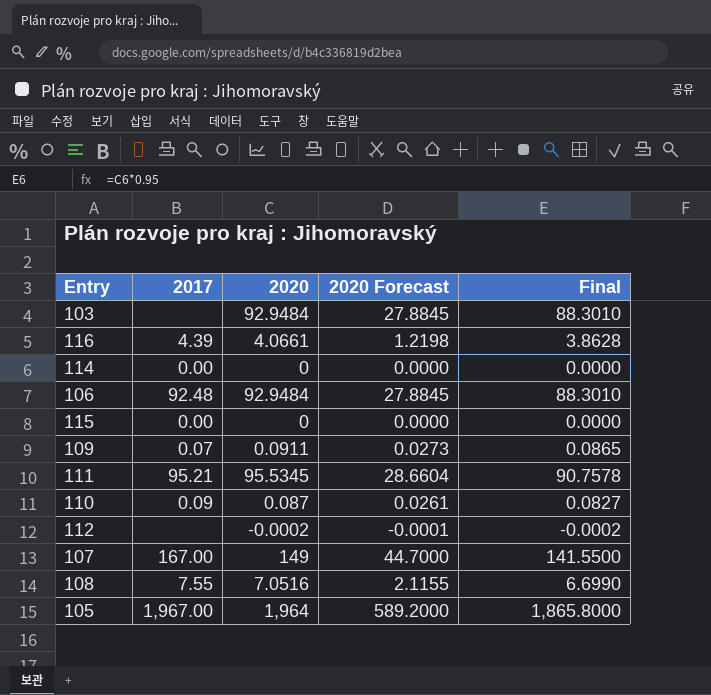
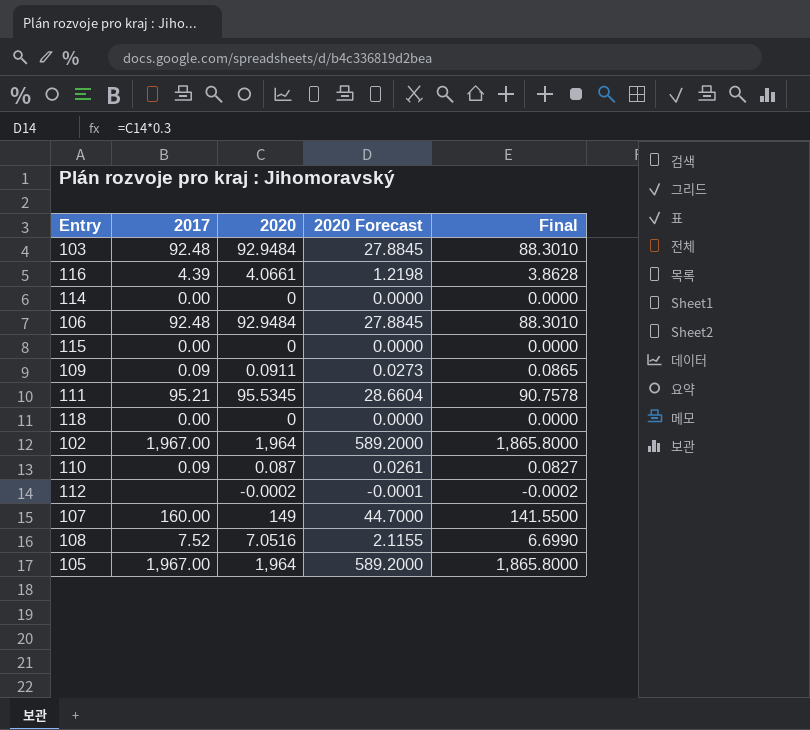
103 | 2017: none -> 92.48
109 | 2017: 0.07 -> 0.09
row 118: none -> 0.00 | 0 | 0.0000 | 0.0000
row 102: none -> 1,967.00 | 1,964 | 589.2000 | 1,865.8000
107 | 2017: 167.00 -> 160.00
108 | 2017: 7.55 -> 7.52

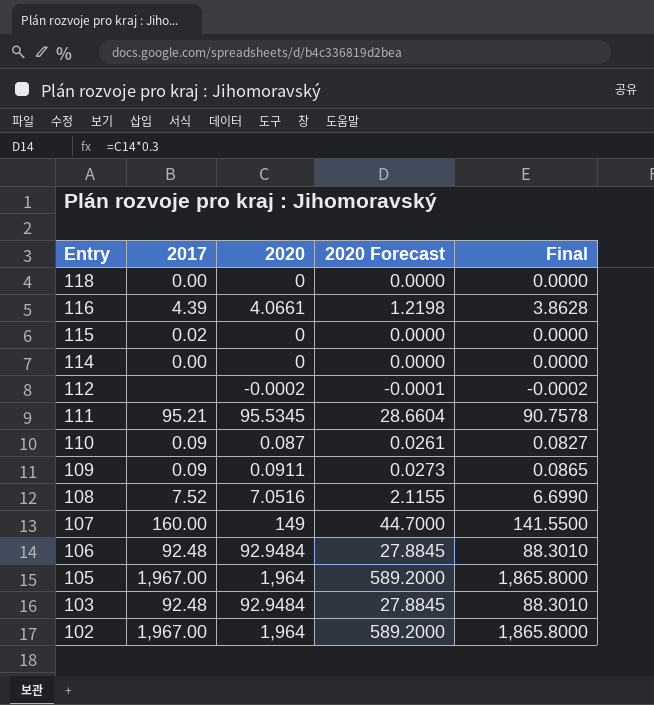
row order: none -> Entry descending
115 | 2017: 0.00 -> 0.02

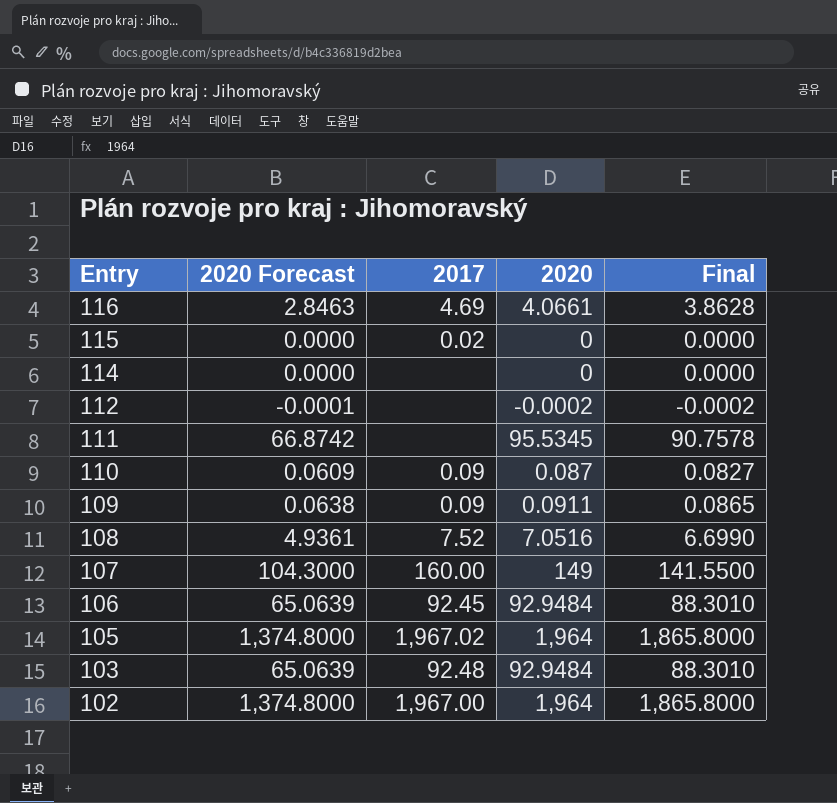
column 2020 Forecast | formula: [2020] * 0.3 -> [2020] * 0.7
column 2020 Forecast | position: 4 -> 2
row 118: 0.00 | 0 | 0.0000 | 0.0000 -> none
116 | 2017: 4.39 -> 4.69
114 | 2017: 0.00 -> none
111 | 2017: 95.21 -> none
106 | 2017: 92.48 -> 92.45
105 | 2017: 1,967.00 -> 1,967.02

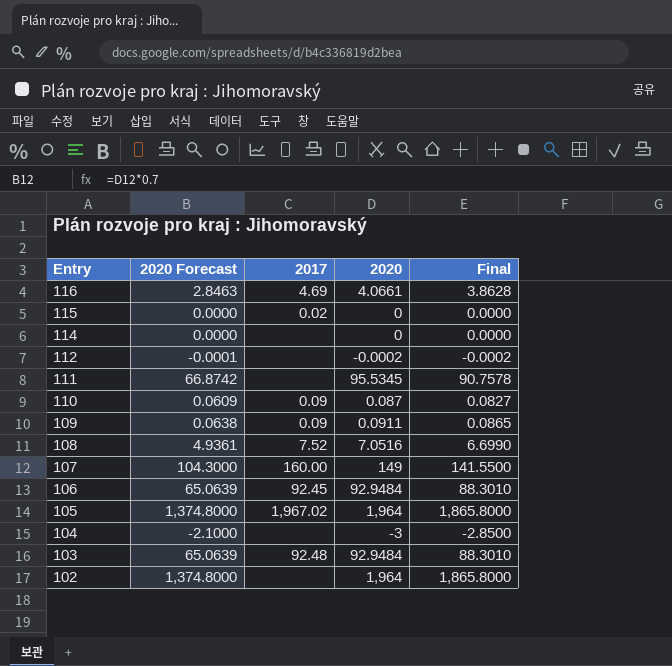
row 104: none -> -2.1000 | none | -3 | -2.8500
102 | 2017: 1,967.00 -> none

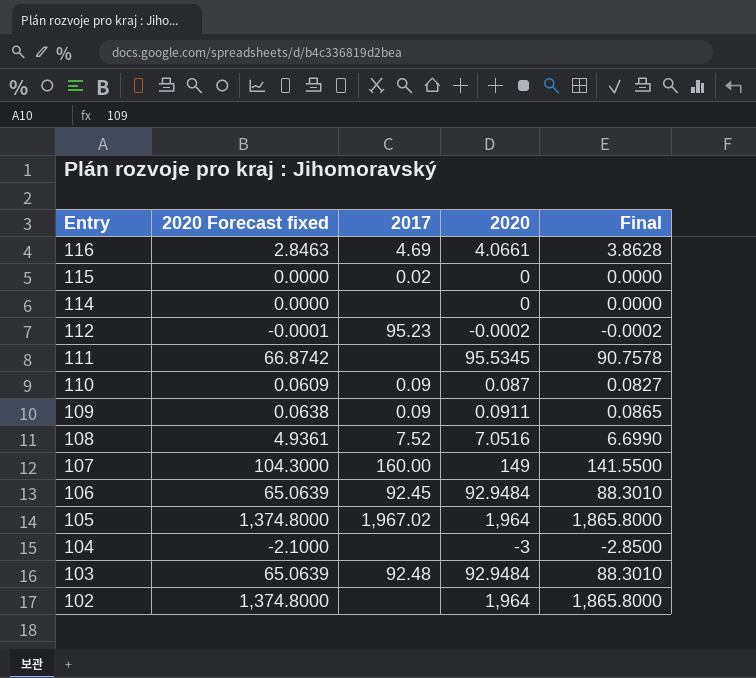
column name: 2020 Forecast -> 2020 Forecast fixed
112 | 2017: none -> 95.23

